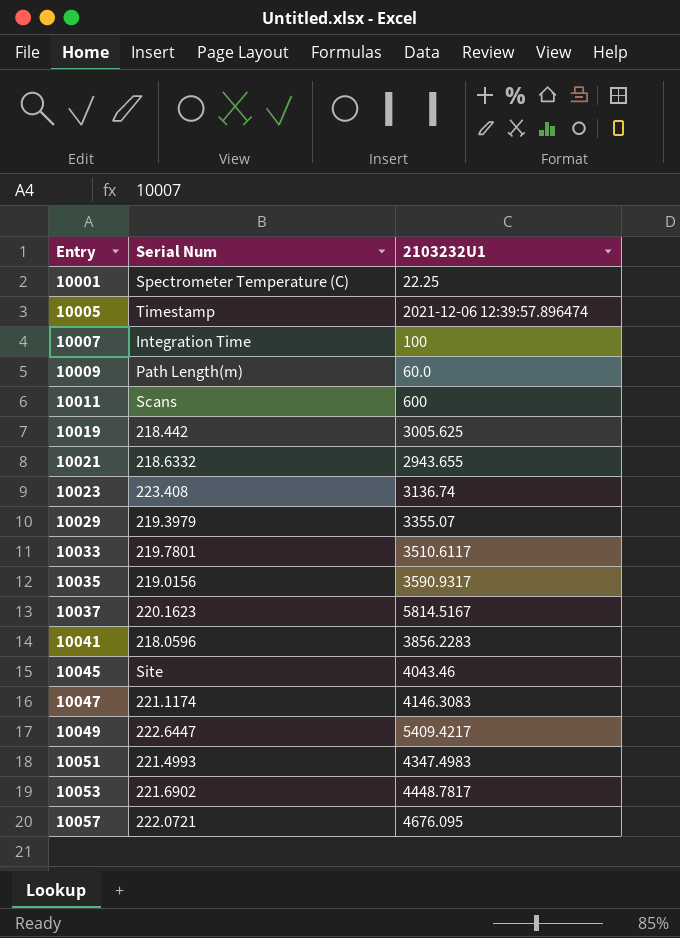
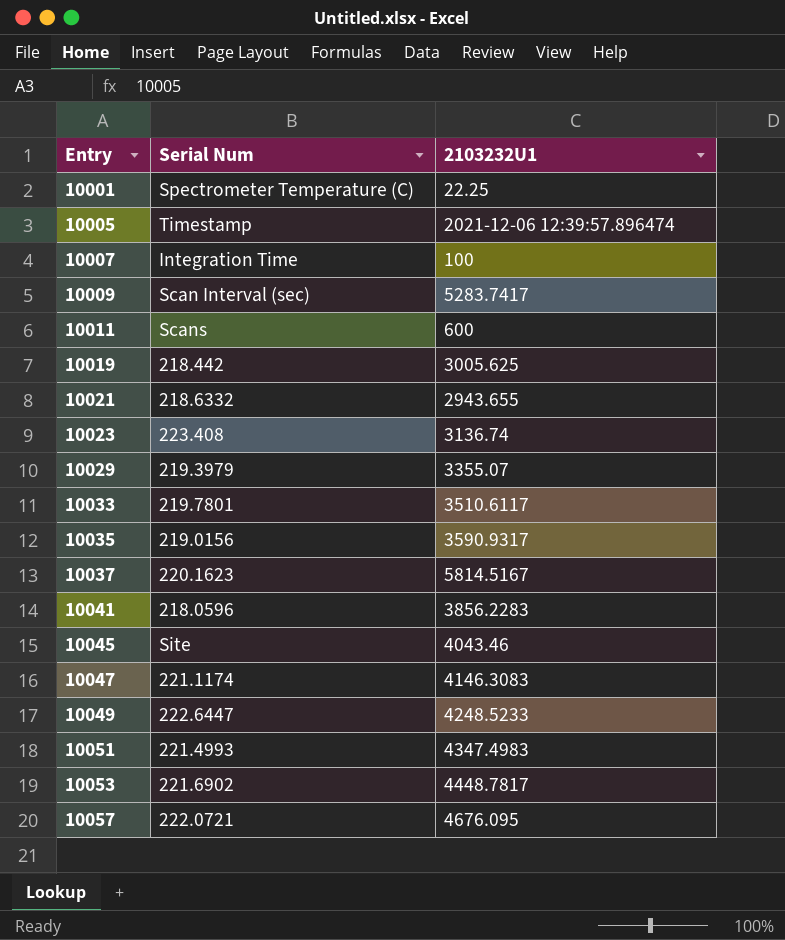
10009 | Serial Num: Path Length(m) -> Scan Interval (sec)
10009 | 2103232U1: 60.0 -> 5283.7417
10049 | 2103232U1: 5409.4217 -> 4248.5233

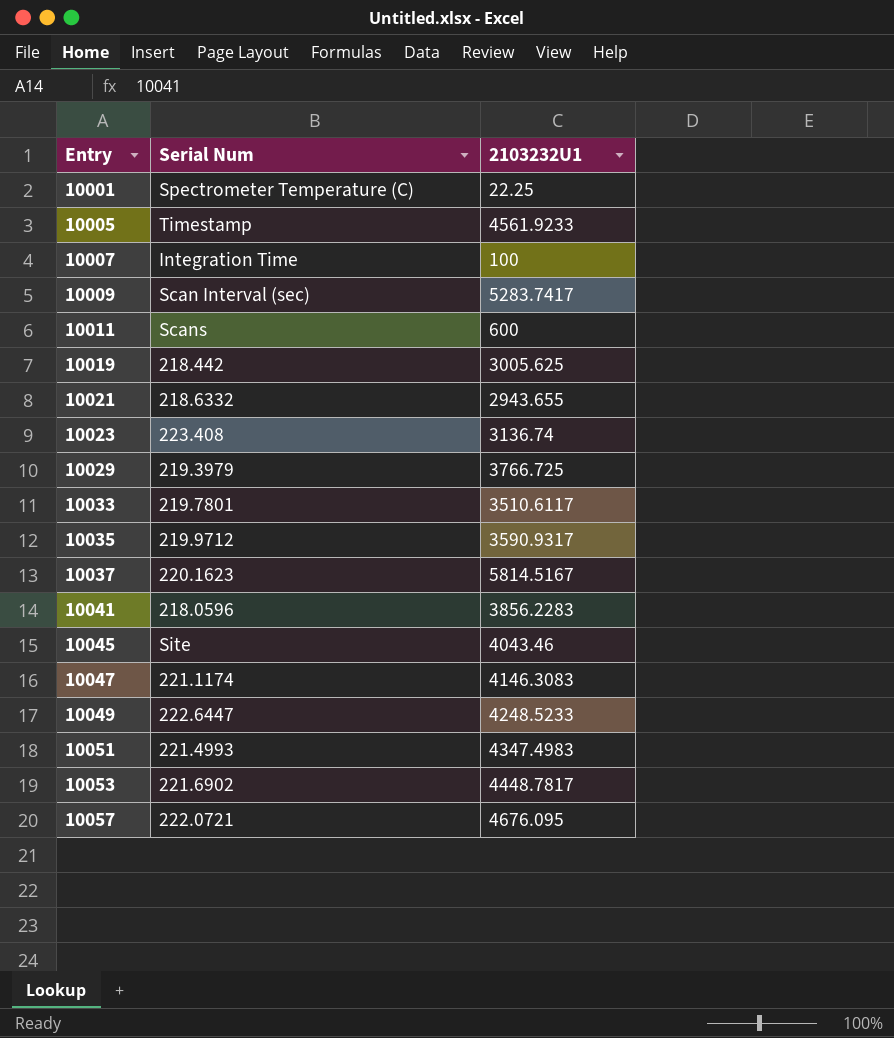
10005 | 2103232U1: 2021-12-06 12:39:57.896474 -> 4561.9233
10029 | 2103232U1: 3355.07 -> 3766.725
10035 | Serial Num: 219.0156 -> 219.9712

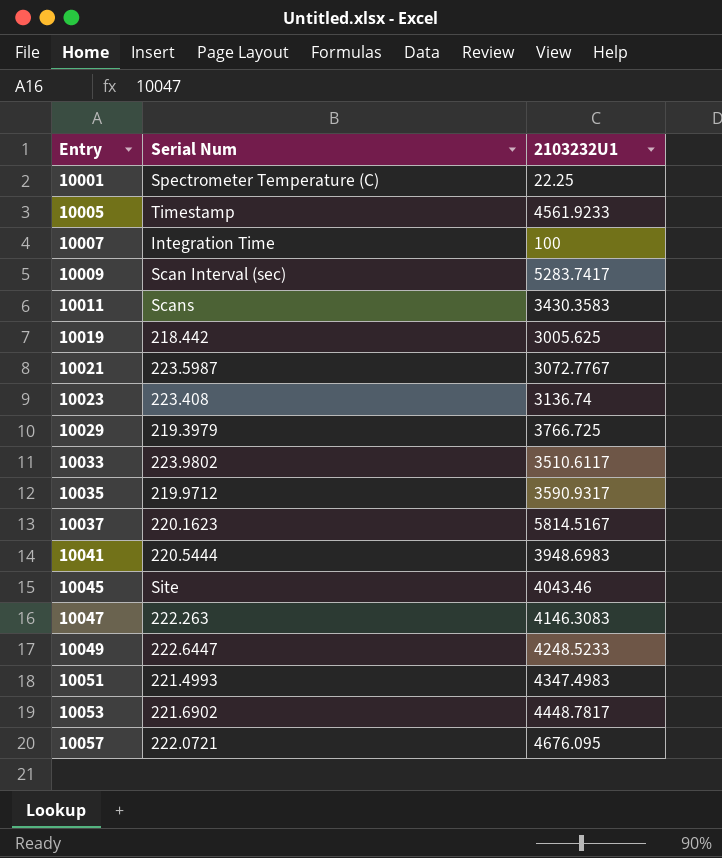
10011 | 2103232U1: 600 -> 3430.3583
10021 | Serial Num: 218.6332 -> 223.5987
10021 | 2103232U1: 2943.655 -> 3072.7767
10033 | Serial Num: 219.7801 -> 223.9802
10041 | Serial Num: 218.0596 -> 220.5444
10041 | 2103232U1: 3856.2283 -> 3948.6983
10047 | Serial Num: 221.1174 -> 222.263

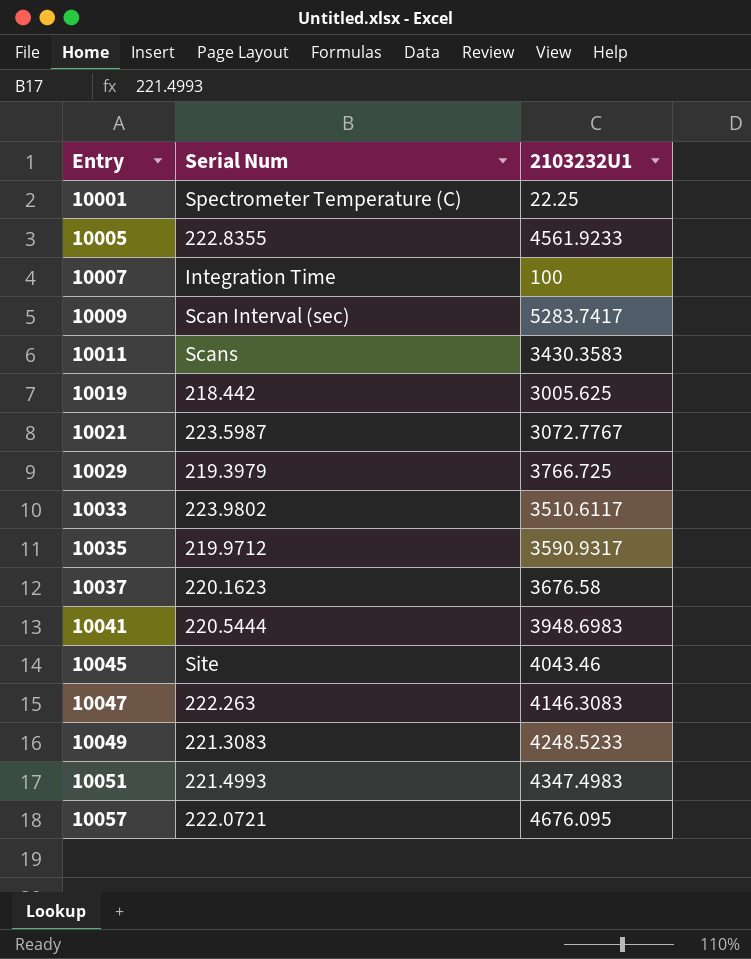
row 10023: 223.408 | 3136.74 -> none
row 10053: 221.6902 | 4448.7817 -> none
10005 | Serial Num: Timestamp -> 222.8355
10037 | 2103232U1: 5814.5167 -> 3676.58
10049 | Serial Num: 222.6447 -> 221.3083

